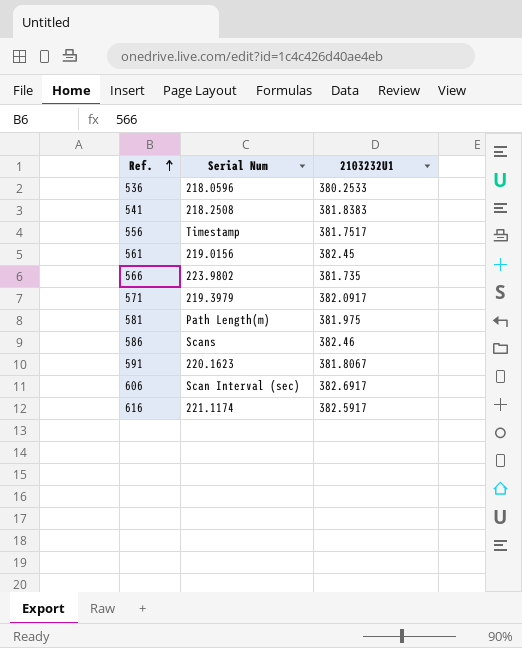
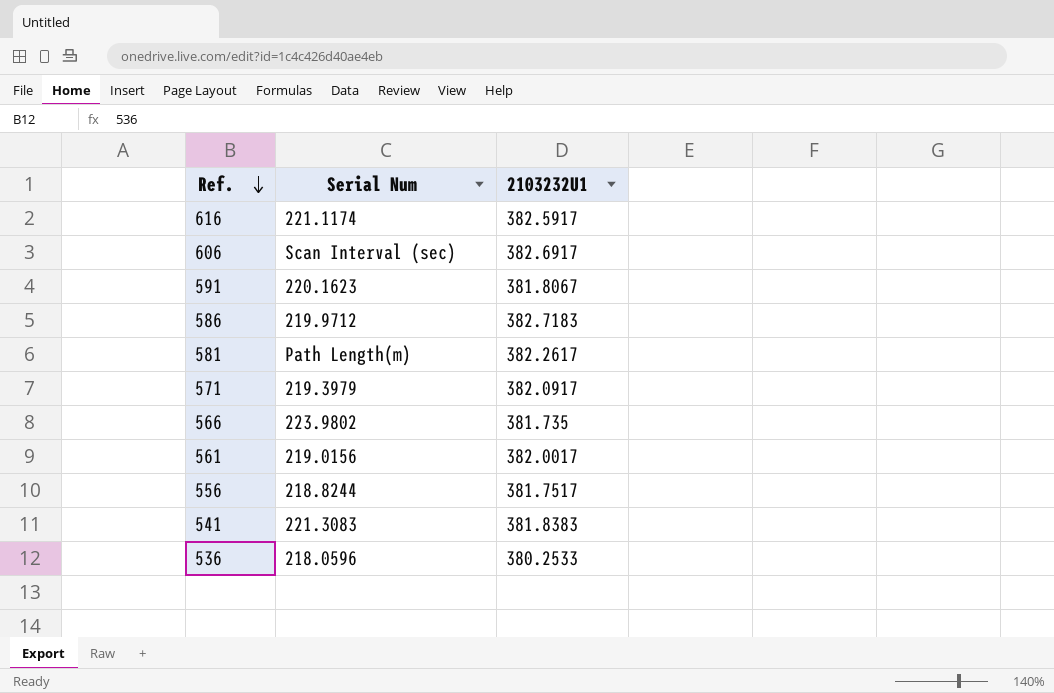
row order: Ref. ascending -> Ref. descending
586 | Serial Num: Scans -> 219.9712
586 | 2103232U1: 382.46 -> 382.7183
581 | 2103232U1: 381.975 -> 382.2617
561 | 2103232U1: 382.45 -> 382.0017
556 | Serial Num: Timestamp -> 218.8244
541 | Serial Num: 218.2508 -> 221.3083

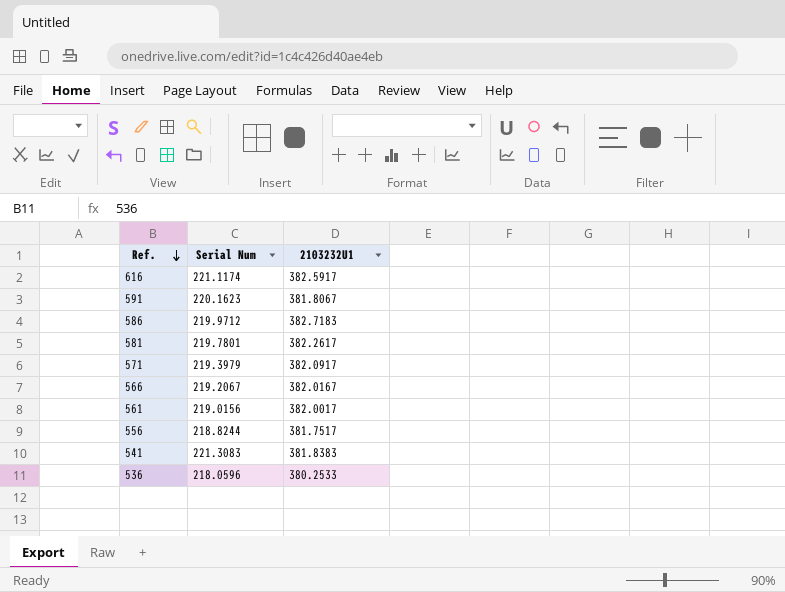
row 606: Scan Interval (sec) | 382.6917 -> none
581 | Serial Num: Path Length(m) -> 219.7801
566 | Serial Num: 223.9802 -> 219.2067
566 | 2103232U1: 381.735 -> 382.0167

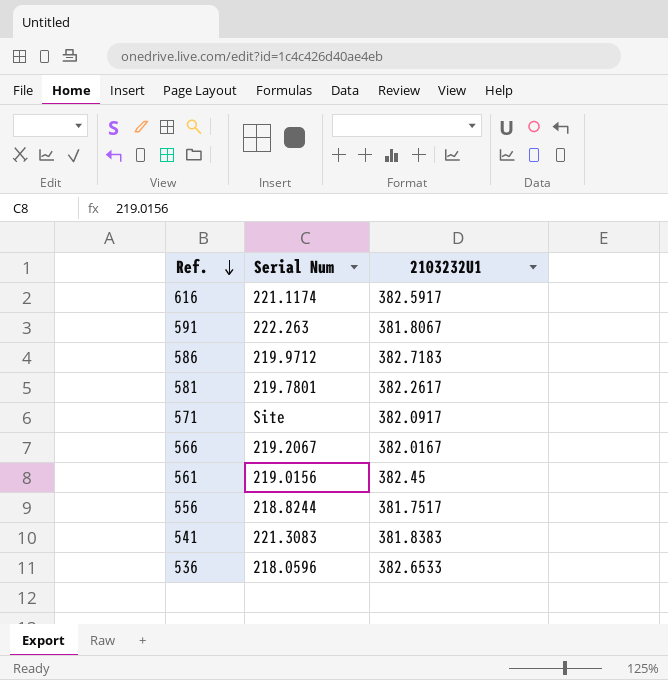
591 | Serial Num: 220.1623 -> 222.263
571 | Serial Num: 219.3979 -> Site
561 | 2103232U1: 382.0017 -> 382.45
536 | 2103232U1: 380.2533 -> 382.6533

